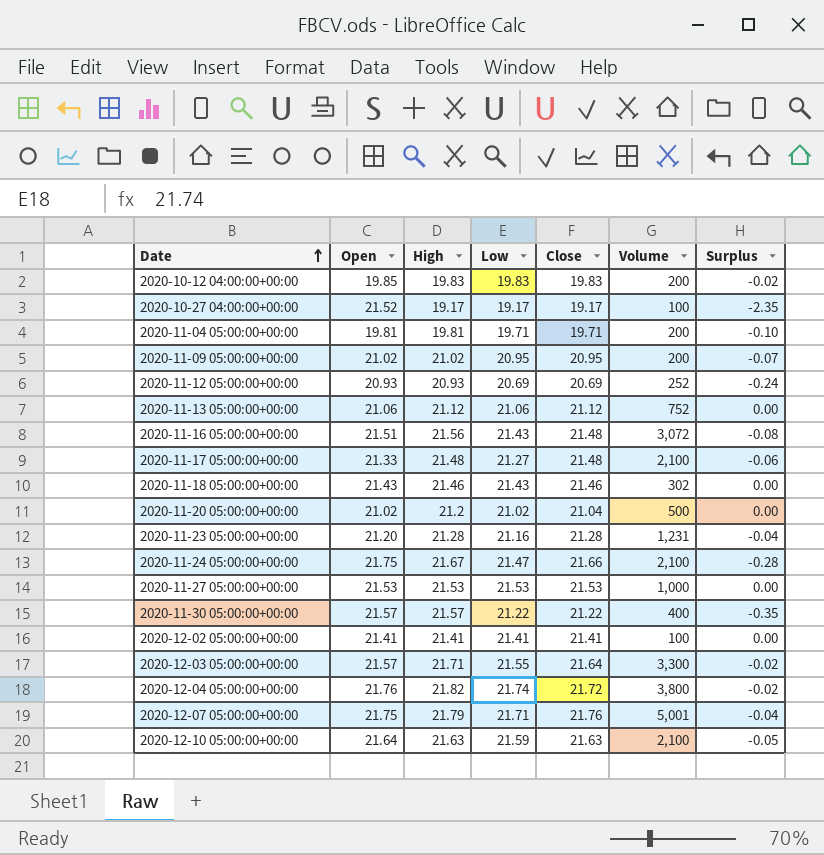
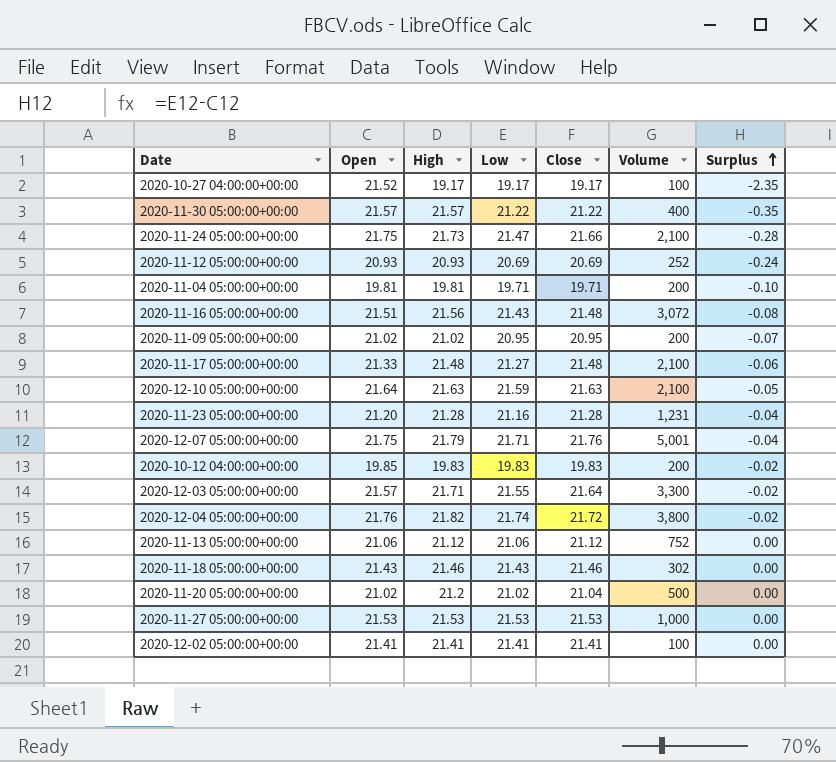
row order: Date ascending -> Surplus ascending
2020-11-24 05:00:00+00:00 | High: 21.67 -> 21.73

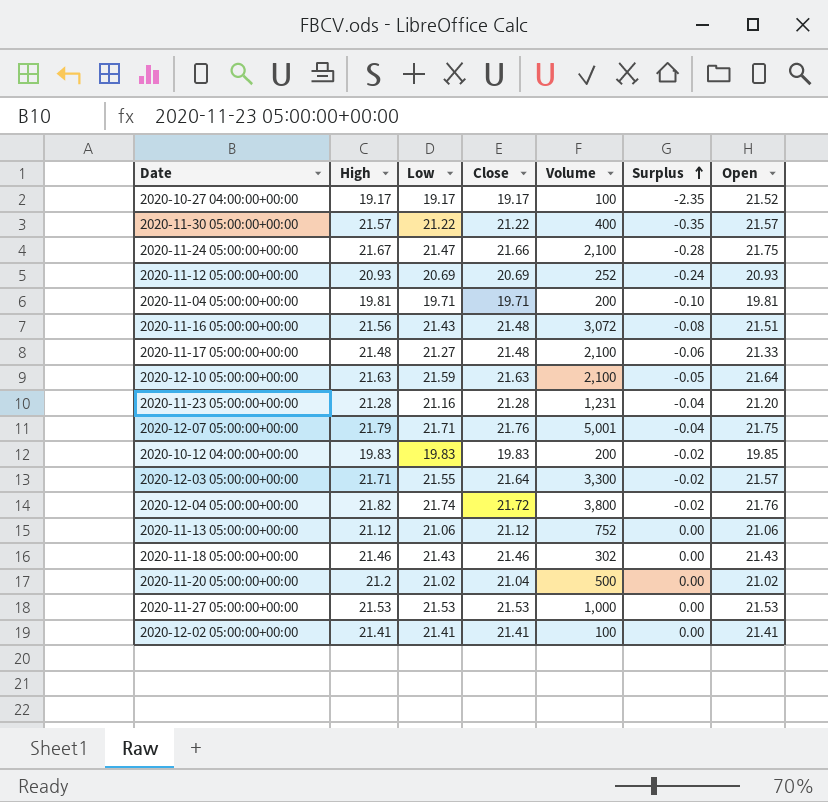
column Open | position: 2 -> 7
row 2020-11-09 05:00:00+00:00: 21.02 | 21.02 | 20.95 | 20.95 | 200 | -0.07 -> none
2020-11-24 05:00:00+00:00 | High: 21.73 -> 21.67

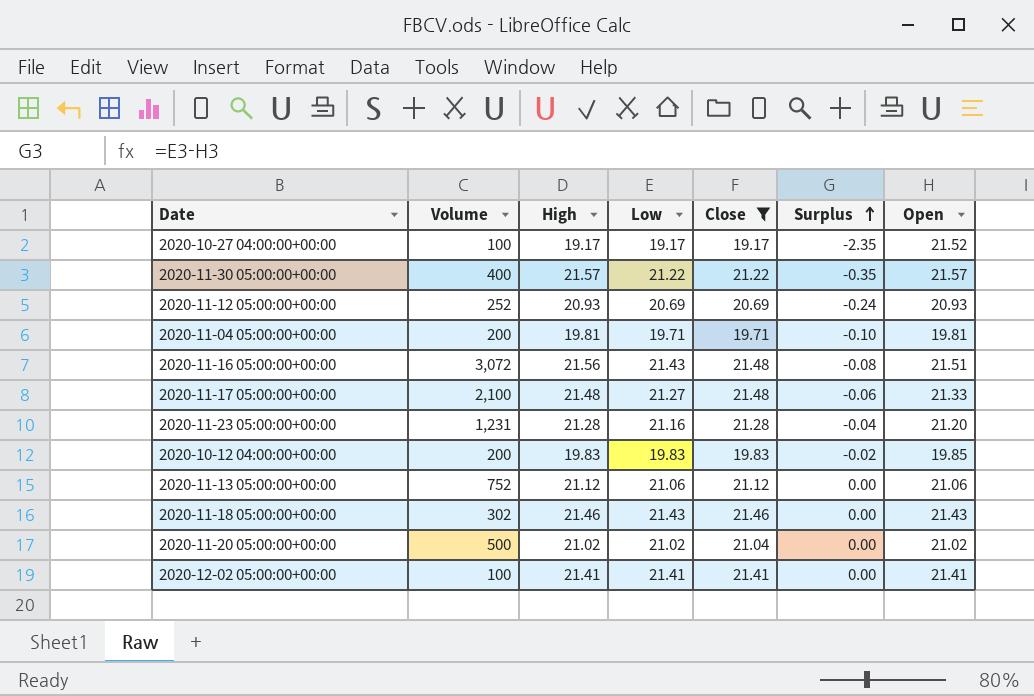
filter: none -> Close <= 21.48
column Volume | position: 5 -> 2
2020-11-20 05:00:00+00:00 | High: 21.2 -> 21.02

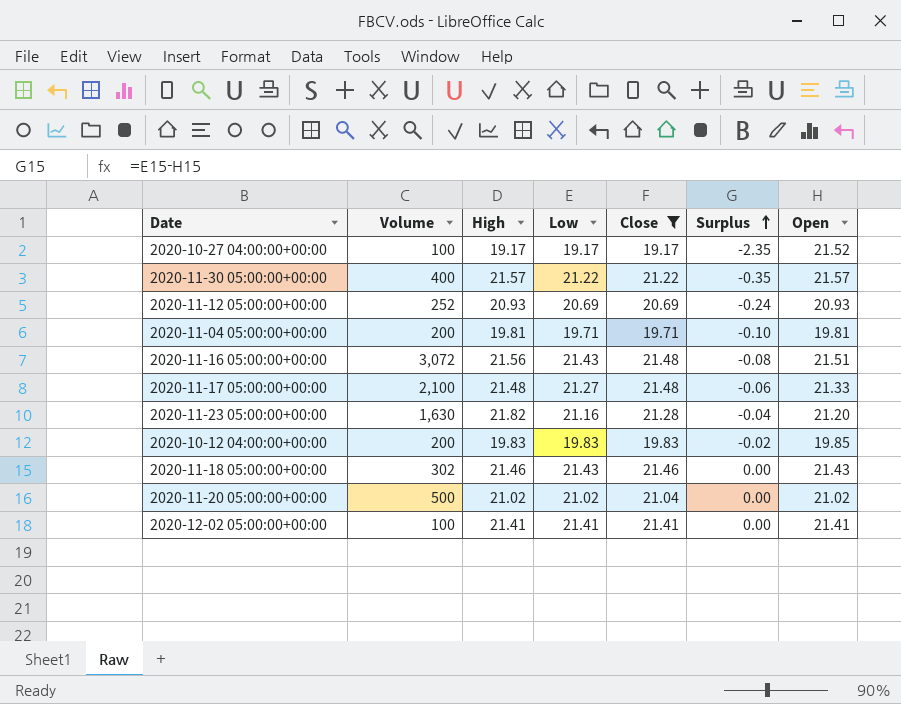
row 2020-11-13 05:00:00+00:00: 752 | 21.12 | 21.06 | 21.12 | 0.00 | 21.06 -> none
2020-11-23 05:00:00+00:00 | Volume: 1,231 -> 1,630
2020-11-23 05:00:00+00:00 | High: 21.28 -> 21.82

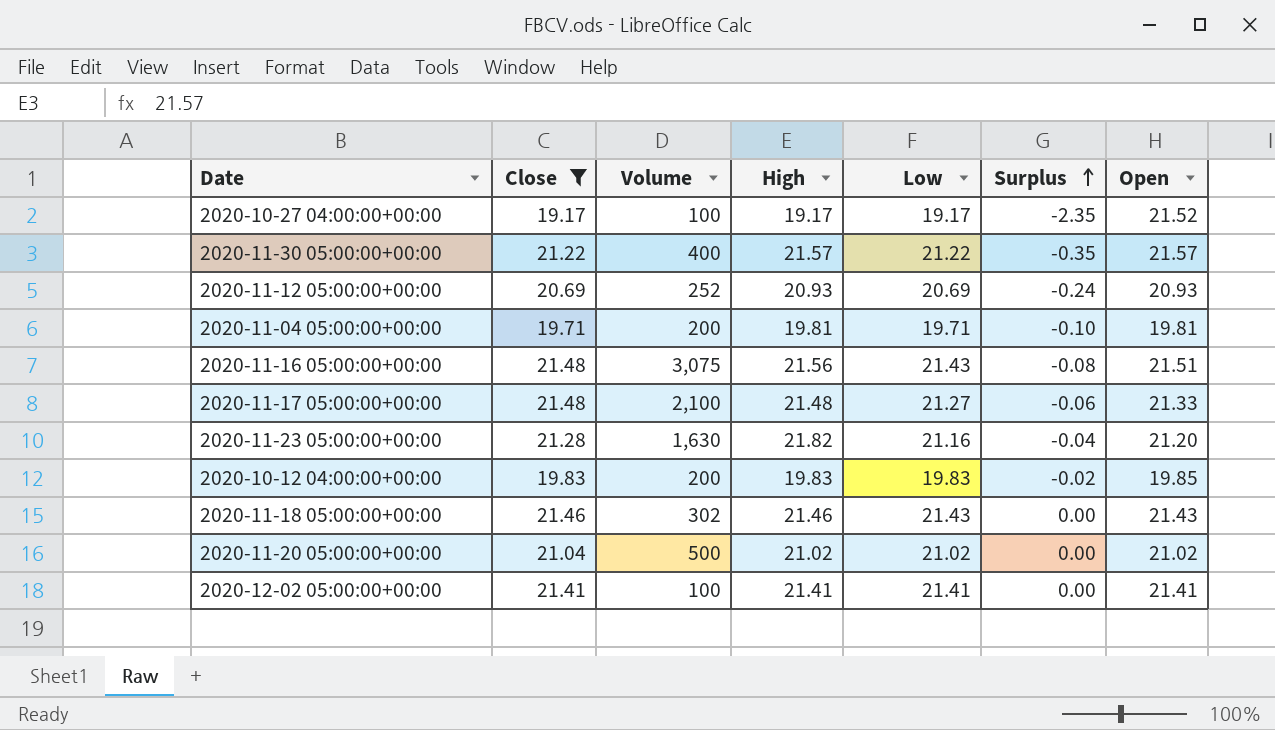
column Close | position: 5 -> 2
2020-11-16 05:00:00+00:00 | Volume: 3,072 -> 3,075

